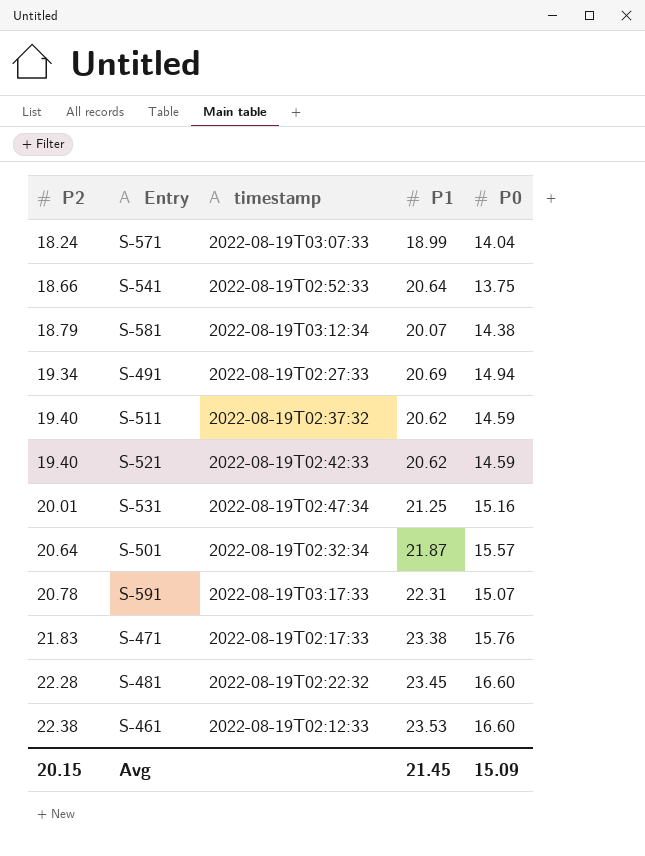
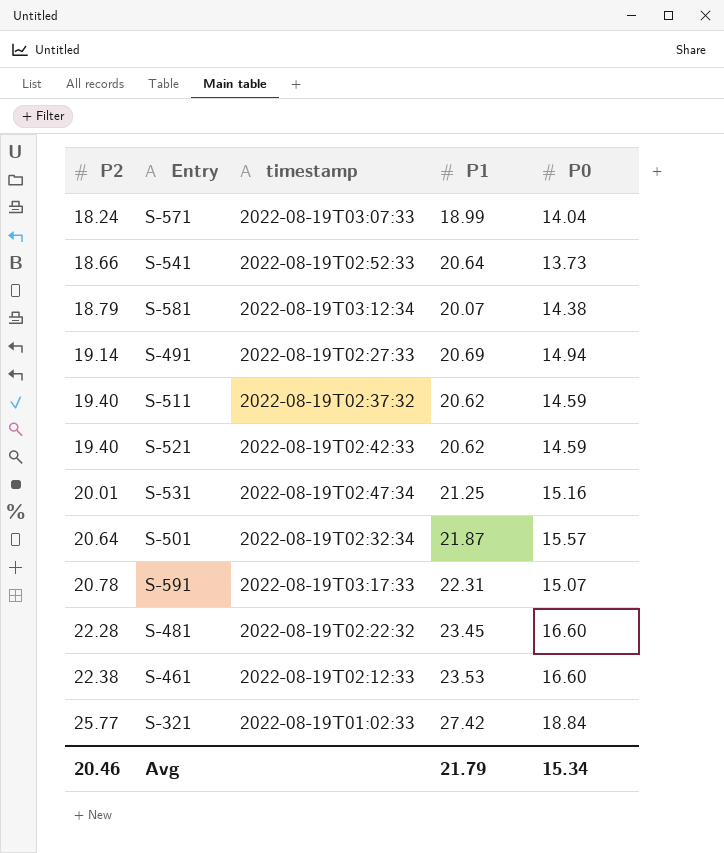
row S-471: 21.83 | 2022-08-19T02:17:33 | 23.38 | 15.76 -> none
S-541 | P0: 13.75 -> 13.73
S-491 | P2: 19.34 -> 19.14
row S-321: none -> 25.77 | 2022-08-19T01:02:33 | 27.42 | 18.84
Avg | P2: 20.15 -> 20.46
Avg | P1: 21.45 -> 21.79
Avg | P0: 15.09 -> 15.34

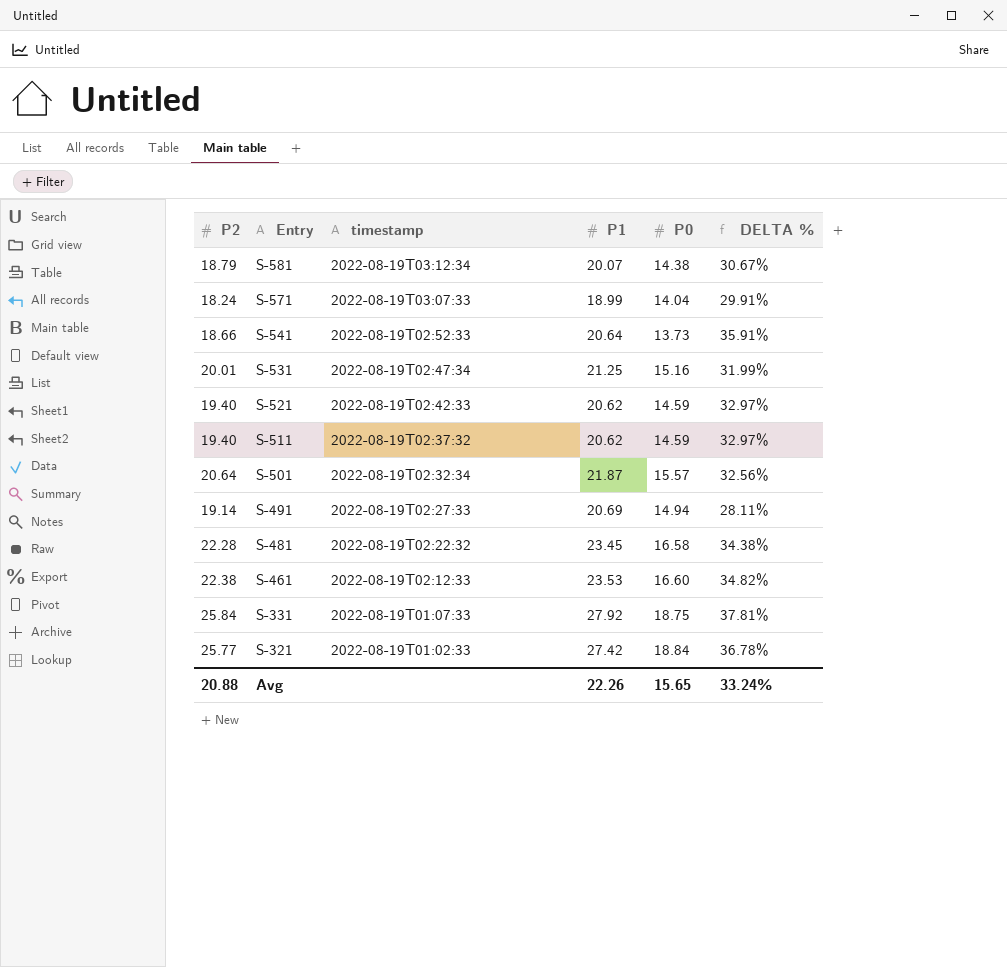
row order: P2 ascending -> Entry descending
column DELTA % | formula: none -> ([P2] - [P0]) / [P0]
row S-591: 20.78 | 2022-08-19T03:17:33 | 22.31 | 15.07 -> none
S-481 | P0: 16.60 -> 16.58
row S-331: none -> 25.84 | 2022-08-19T01:07:33 | 27.92 | 18.75 | 37.81%
Avg | P2: 20.46 -> 20.88
Avg | P1: 21.79 -> 22.26
Avg | P0: 15.34 -> 15.65

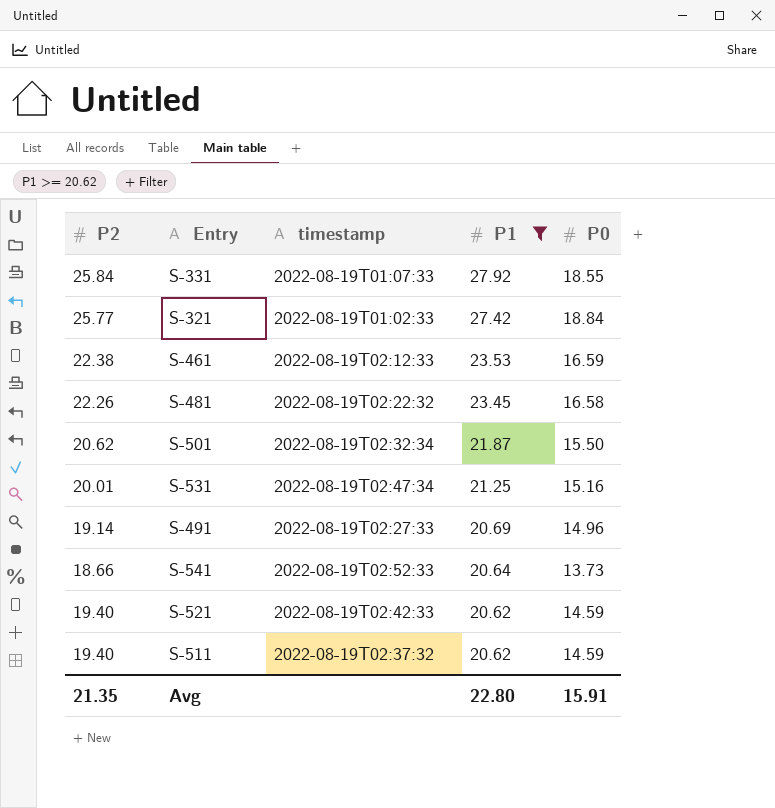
filter: none -> P1 >= 20.62
row order: Entry descending -> P1 descending
column DELTA % | formula: ([P2] - [P0]) / [P0] -> none
S-331 | P0: 18.75 -> 18.55
S-461 | P0: 16.60 -> 16.59
S-481 | P2: 22.28 -> 22.26
S-501 | P2: 20.64 -> 20.62
S-501 | P0: 15.57 -> 15.50
S-491 | P0: 14.94 -> 14.96
Avg | P2: 20.88 -> 21.35
Avg | P1: 22.26 -> 22.80
Avg | P0: 15.65 -> 15.91

